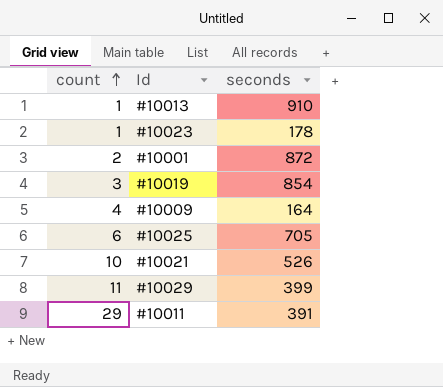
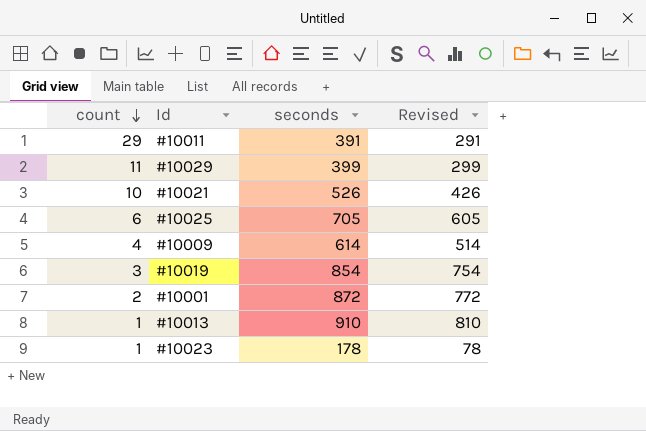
row order: count ascending -> count descending
column Revised | formula: none -> [seconds] - 100
#10009 | seconds: 164 -> 614

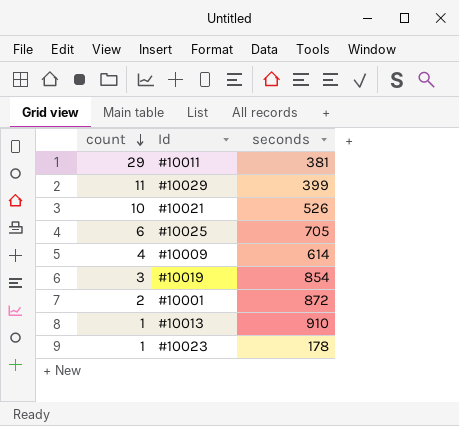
column Revised | formula: [seconds] - 100 -> none
#10011 | seconds: 391 -> 381

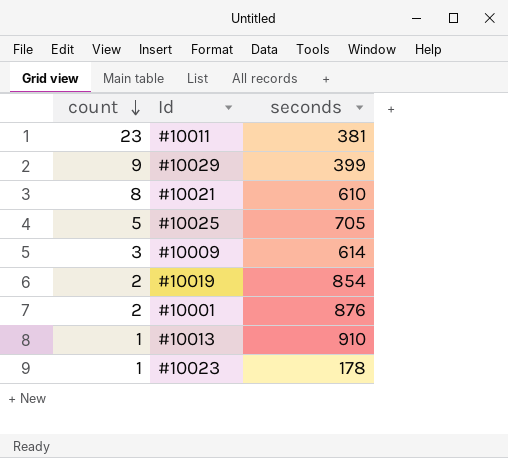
#10011 | count: 29 -> 23
#10029 | count: 11 -> 9
#10021 | count: 10 -> 8
#10021 | seconds: 526 -> 610
#10025 | count: 6 -> 5
#10009 | count: 4 -> 3
#10019 | count: 3 -> 2
#10001 | seconds: 872 -> 876

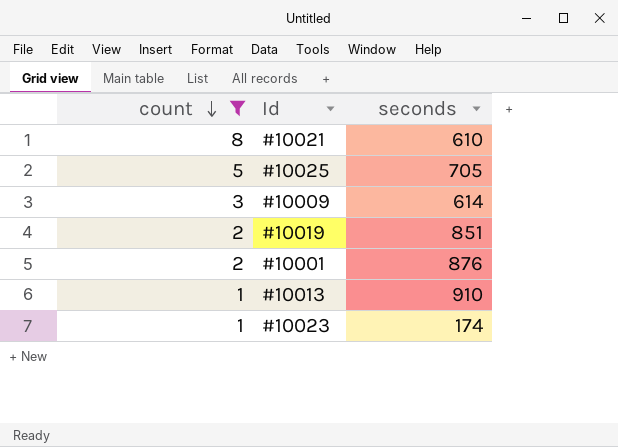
filter: none -> count <= 8
#10019 | seconds: 854 -> 851
#10023 | seconds: 178 -> 174

